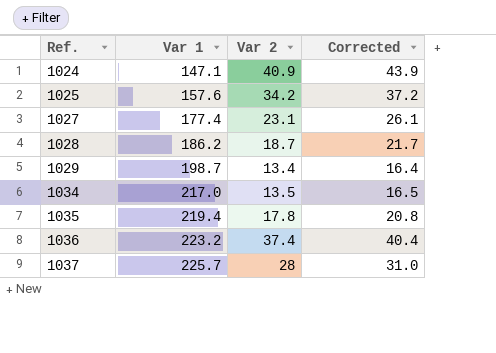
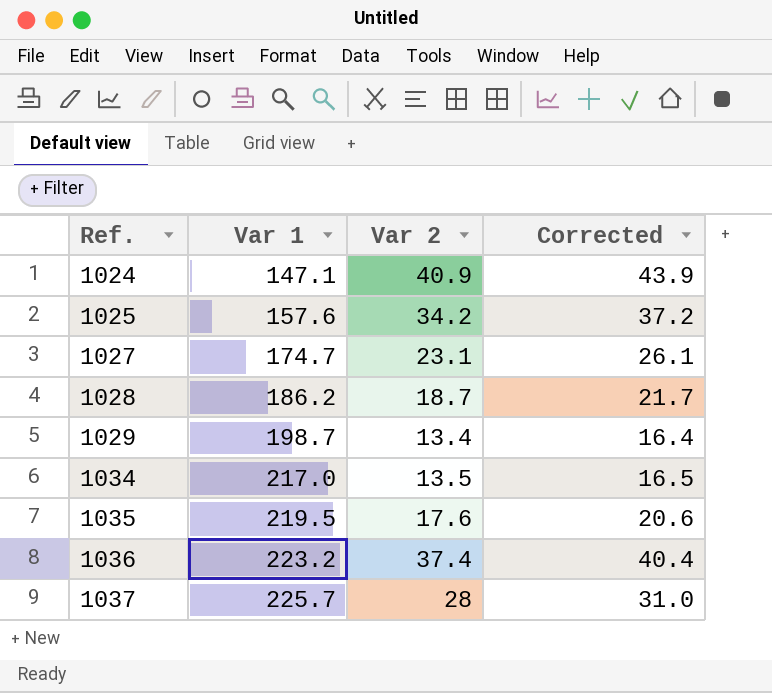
1027 | Var 1: 177.4 -> 174.7
1035 | Var 1: 219.4 -> 219.5
1035 | Var 2: 17.8 -> 17.6
1035 | Corrected: 20.8 -> 20.6

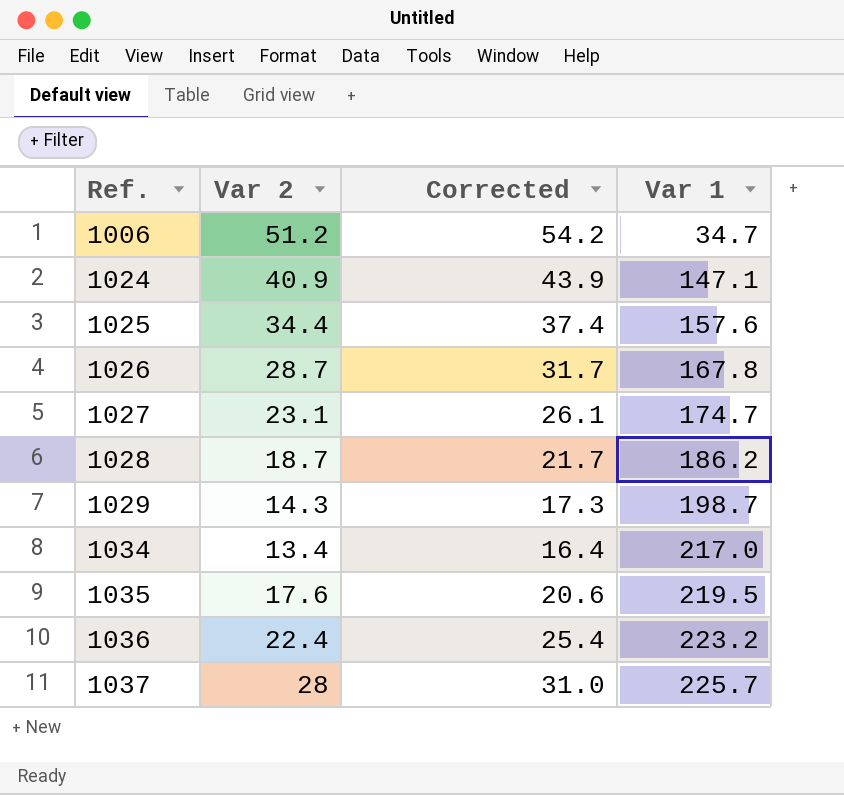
column Var 1 | position: 2 -> 4
row 1006: none -> 51.2 | 54.2 | 34.7
1025 | Var 2: 34.2 -> 34.4
1025 | Corrected: 37.2 -> 37.4
row 1026: none -> 28.7 | 31.7 | 167.8
1029 | Var 2: 13.4 -> 14.3
1029 | Corrected: 16.4 -> 17.3
1034 | Var 2: 13.5 -> 13.4
1034 | Corrected: 16.5 -> 16.4
1036 | Var 2: 37.4 -> 22.4
1036 | Corrected: 40.4 -> 25.4

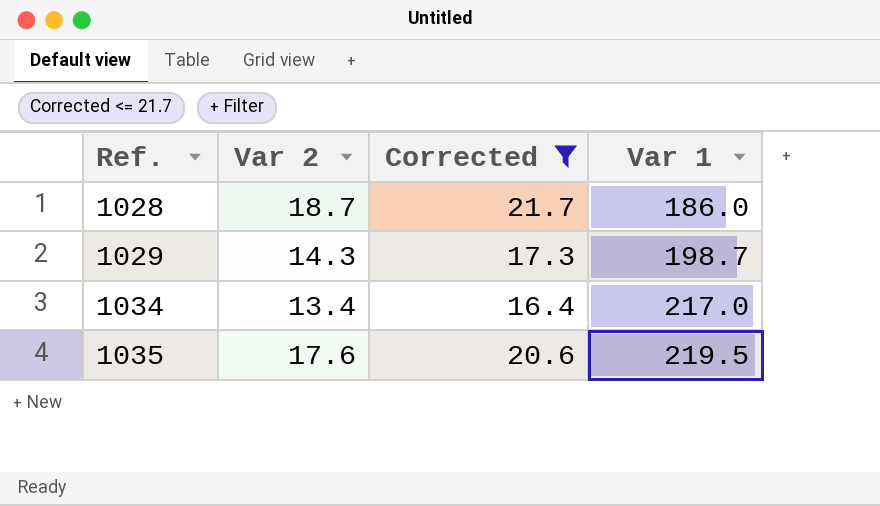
filter: none -> Corrected <= 21.7
1028 | Var 1: 186.2 -> 186.0

